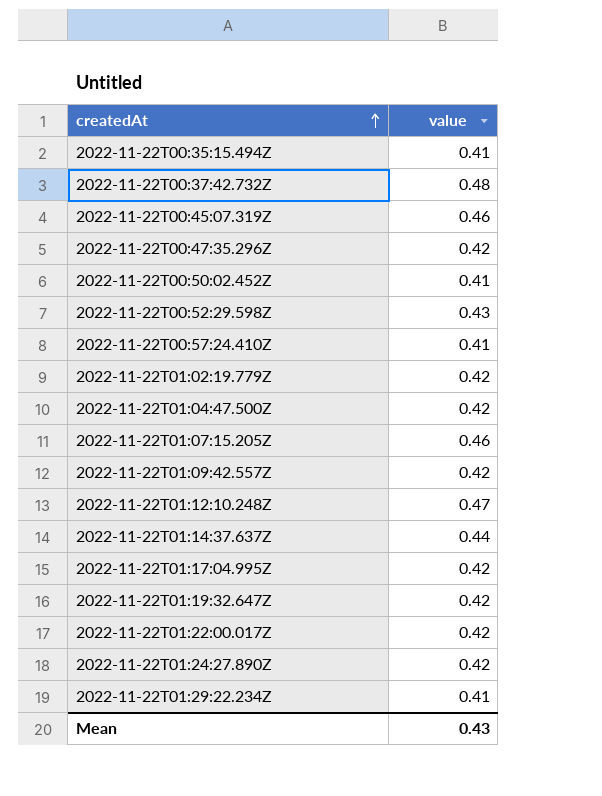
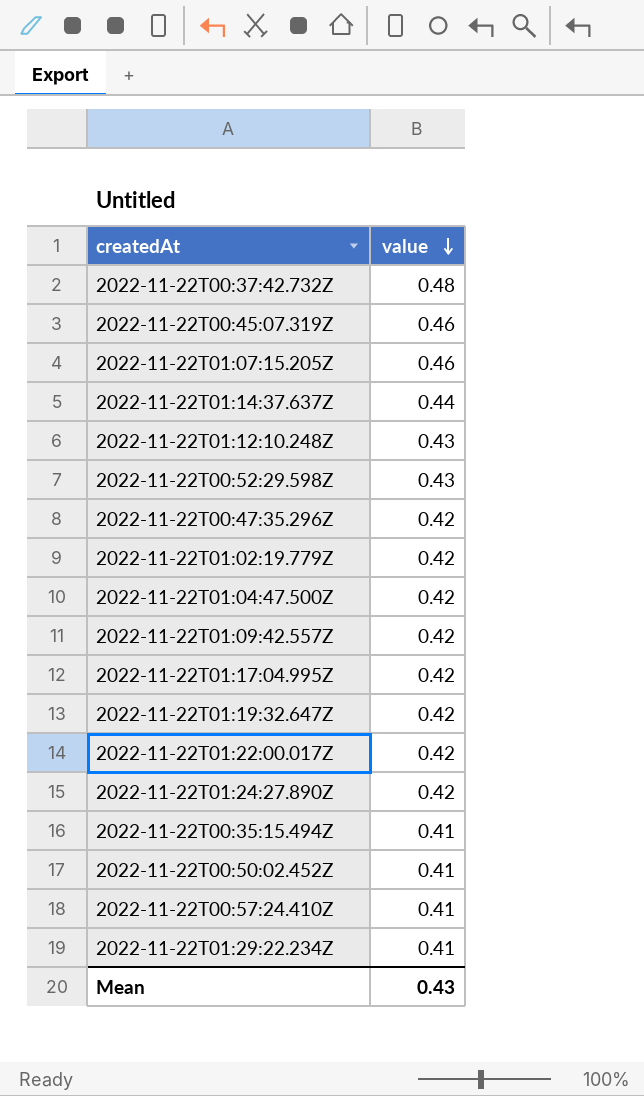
row order: createdAt ascending -> value descending
2022-11-22T01:12:10.248Z | value: 0.47 -> 0.43

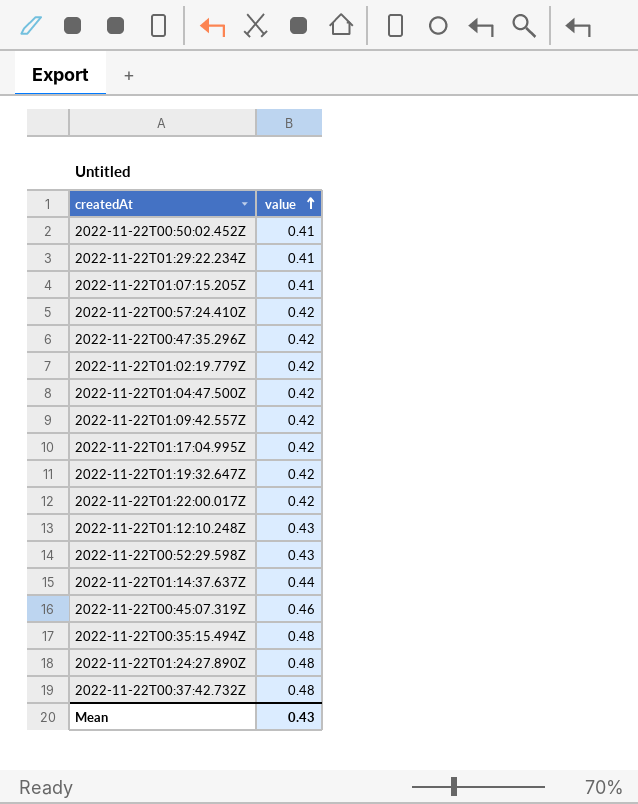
row order: value descending -> value ascending
2022-11-22T01:07:15.205Z | value: 0.46 -> 0.41
2022-11-22T00:57:24.410Z | value: 0.41 -> 0.42
2022-11-22T00:35:15.494Z | value: 0.41 -> 0.48
2022-11-22T01:24:27.890Z | value: 0.42 -> 0.48

